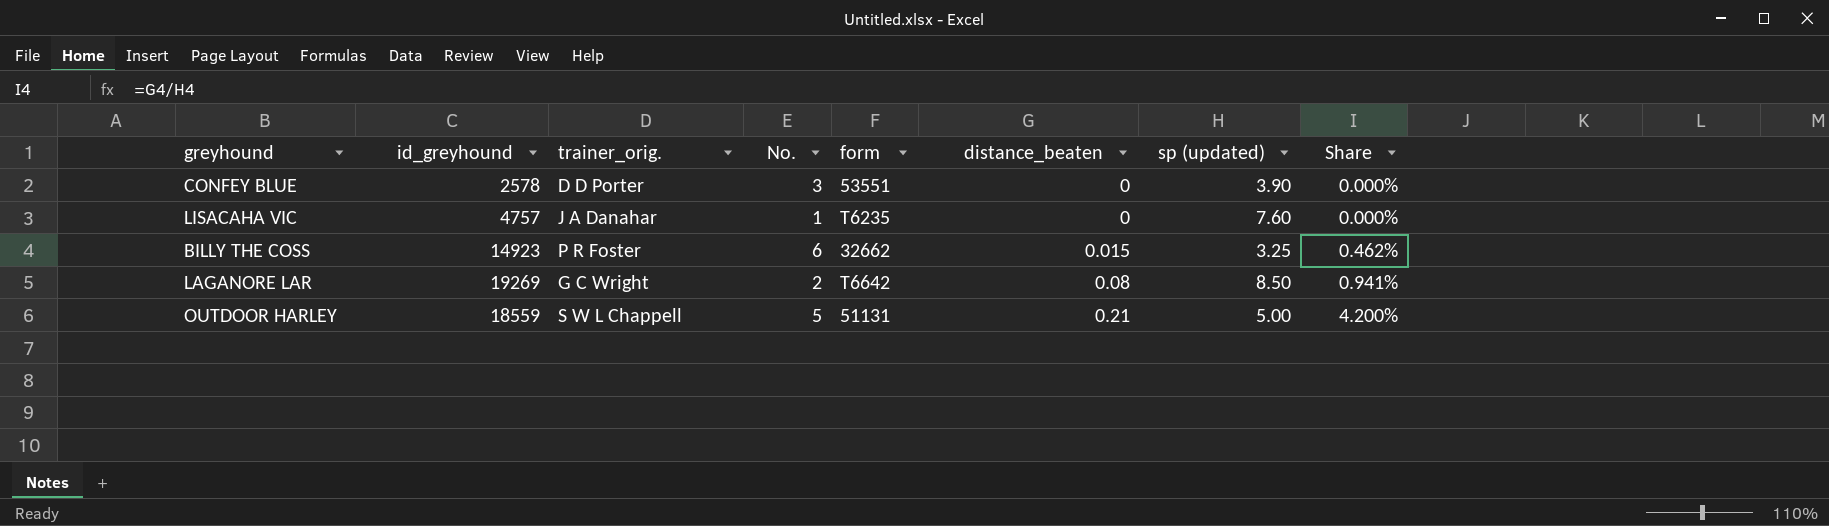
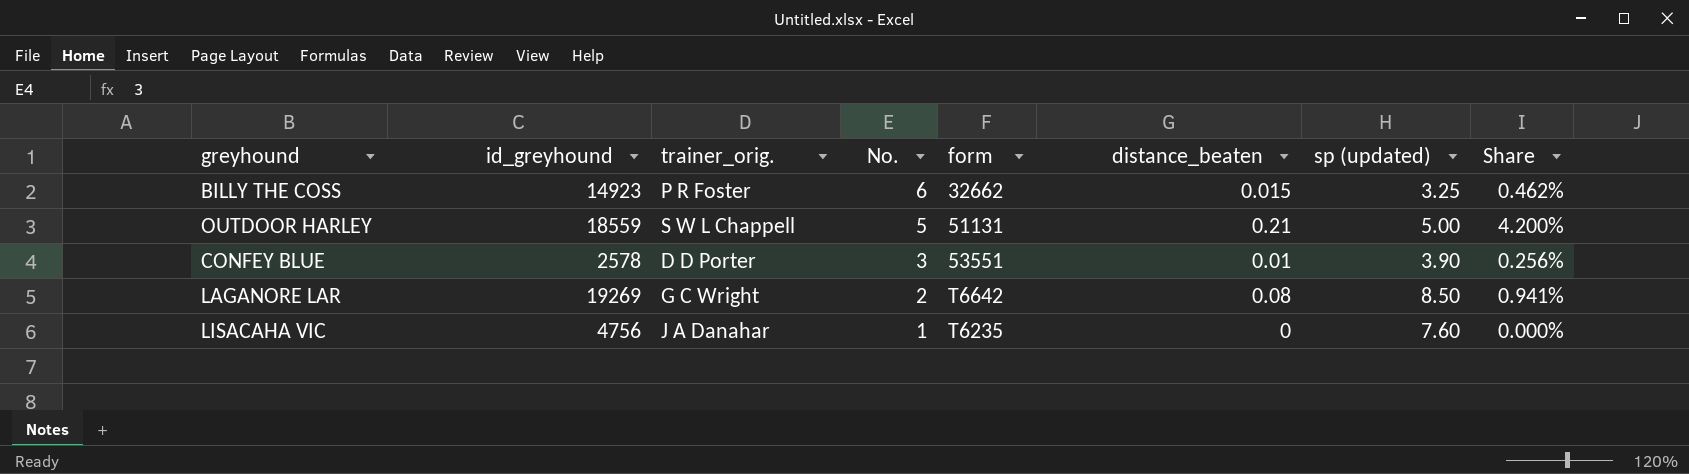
row order: distance_beaten ascending -> No. descending
CONFEY BLUE | distance_beaten: 0 -> 0.01
CONFEY BLUE | Share: 0.000% -> 0.256%
LISACAHA VIC | id_greyhound: 4757 -> 4756

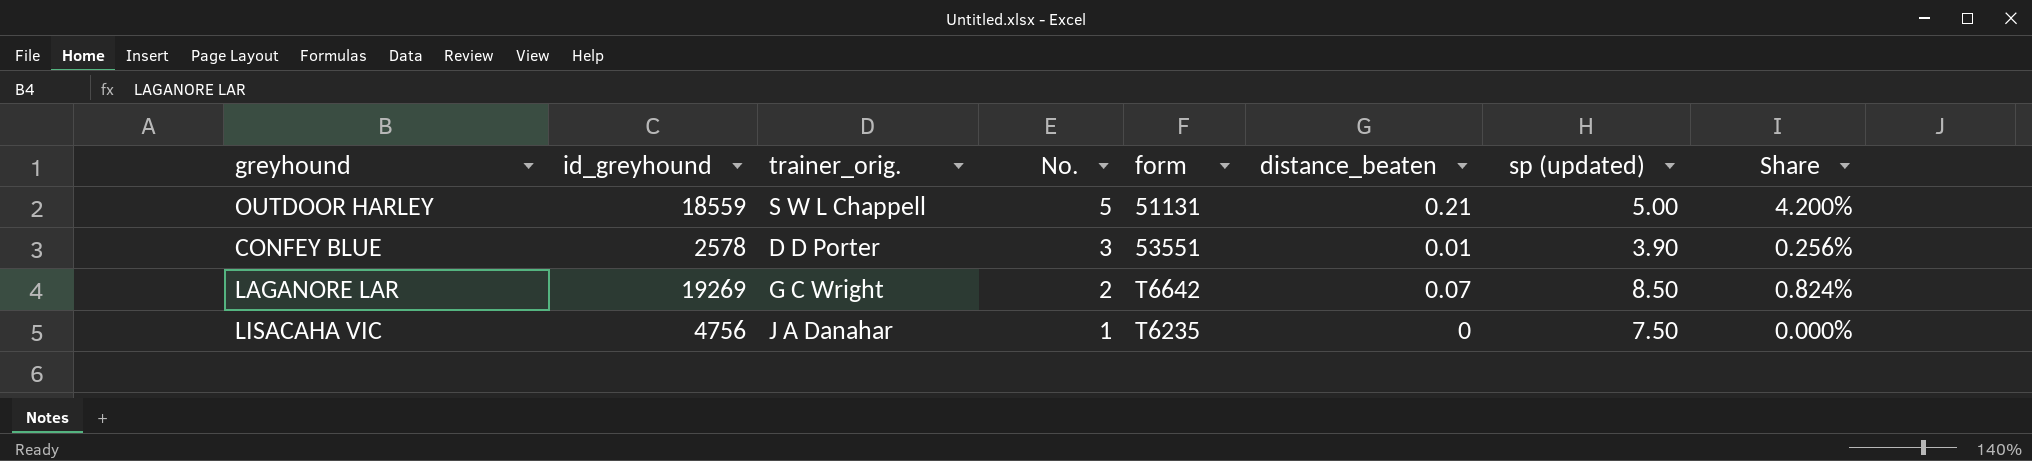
row BILLY THE COSS: 14923 | P R Foster | 6 | 32662 | 0.015 | 3.25 | 0.462% -> none
LAGANORE LAR | distance_beaten: 0.08 -> 0.07
LAGANORE LAR | Share: 0.941% -> 0.824%
LISACAHA VIC | sp (updated): 7.60 -> 7.50

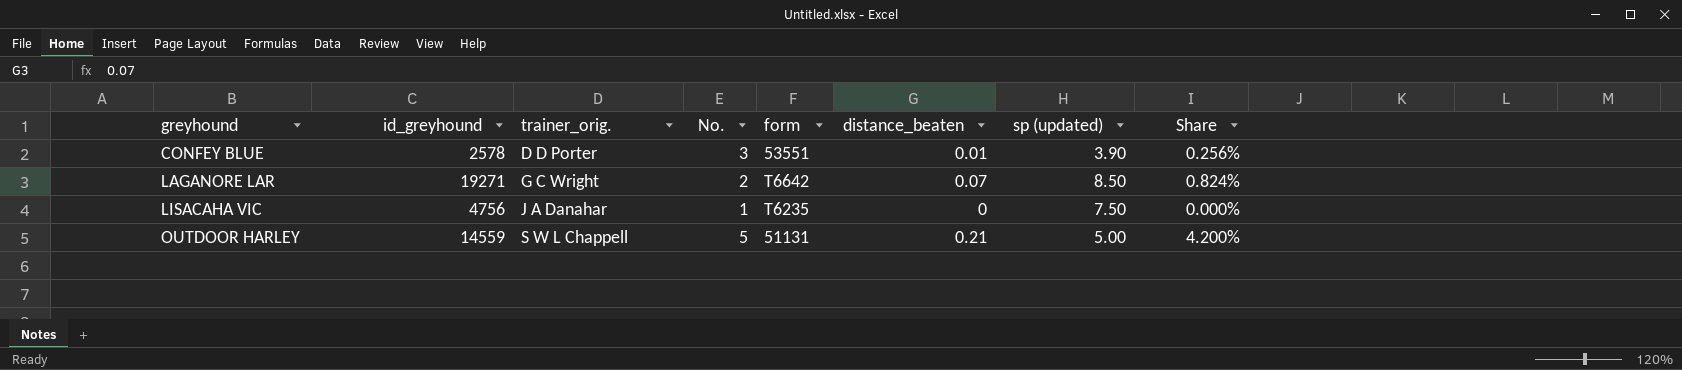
row order: No. descending -> greyhound ascending
LAGANORE LAR | id_greyhound: 19269 -> 19271
OUTDOOR HARLEY | id_greyhound: 18559 -> 14559

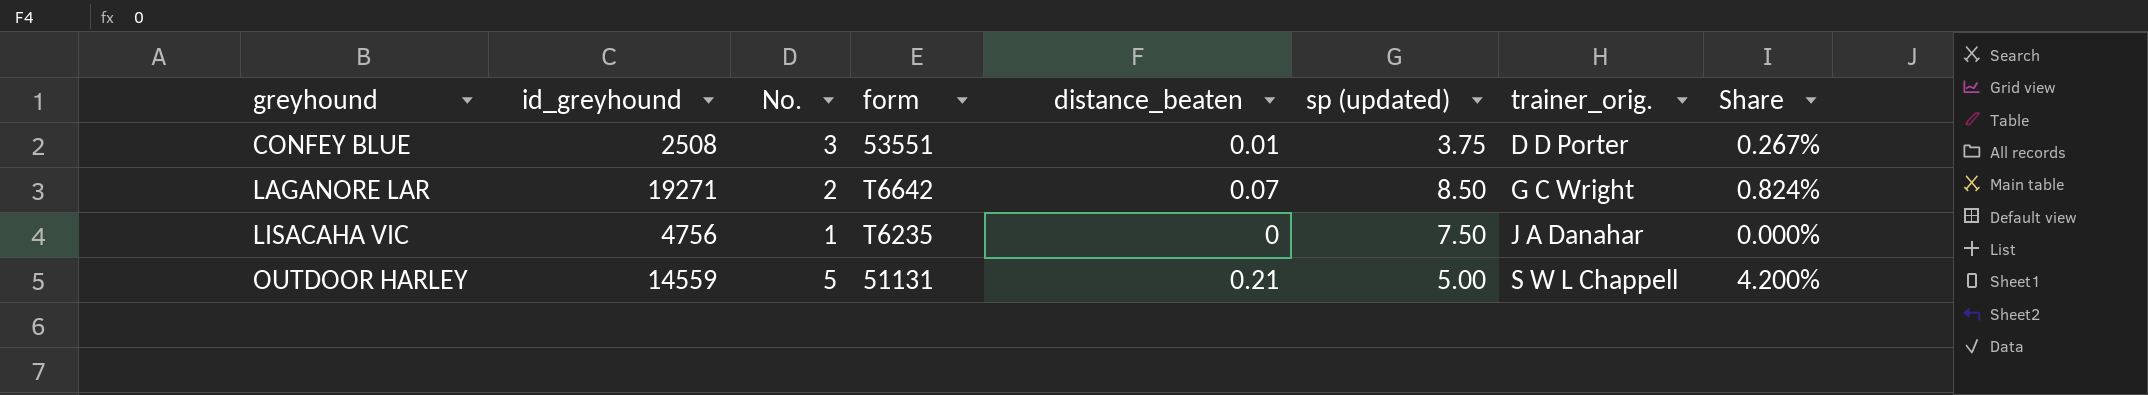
column trainer_orig. | position: 3 -> 7
CONFEY BLUE | id_greyhound: 2578 -> 2508
CONFEY BLUE | sp (updated): 3.90 -> 3.75
CONFEY BLUE | Share: 0.256% -> 0.267%

